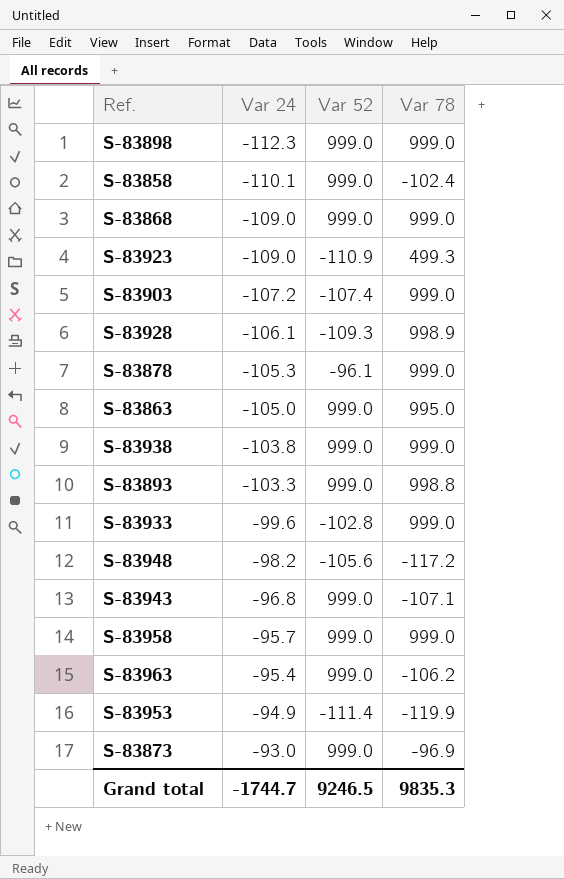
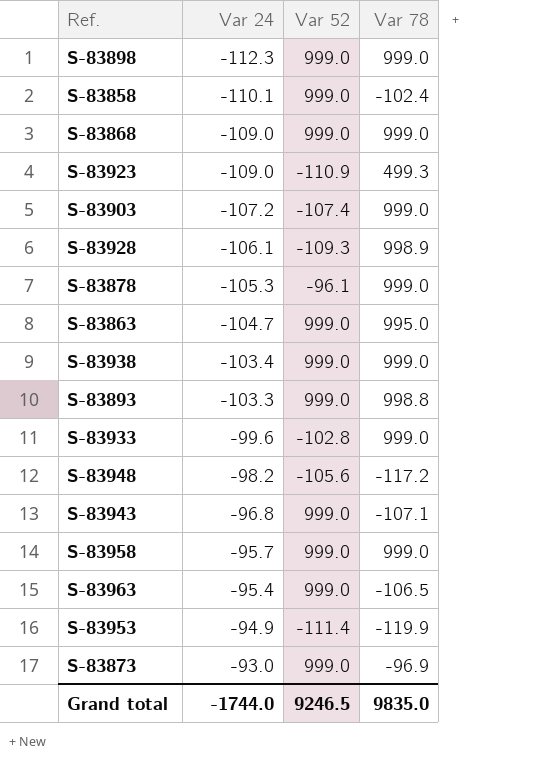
S-83863 | Var 24: -105.0 -> -104.7
S-83938 | Var 24: -103.8 -> -103.4
S-83963 | Var 78: -106.2 -> -106.5
Grand total | Var 24: -1744.7 -> -1744.0
Grand total | Var 78: 9835.3 -> 9835.0

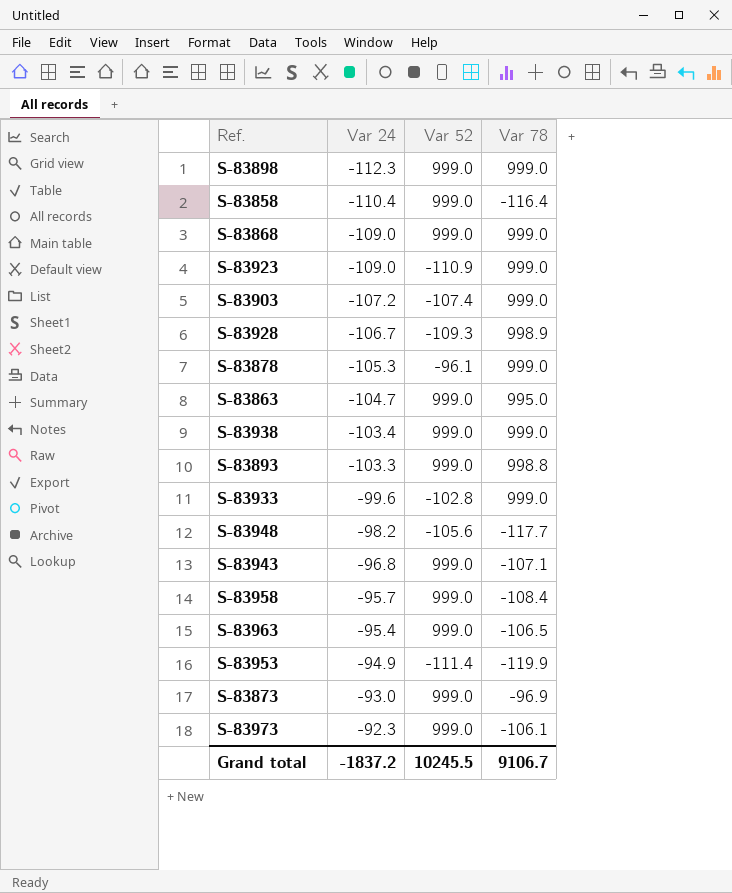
S-83858 | Var 24: -110.1 -> -110.4
S-83858 | Var 78: -102.4 -> -116.4
S-83923 | Var 78: 499.3 -> 999.0
S-83928 | Var 24: -106.1 -> -106.7
S-83948 | Var 78: -117.2 -> -117.7
S-83958 | Var 78: 999.0 -> -108.4
row S-83973: none -> -92.3 | 999.0 | -106.1
Grand total | Var 24: -1744.0 -> -1837.2
Grand total | Var 52: 9246.5 -> 10245.5
Grand total | Var 78: 9835.0 -> 9106.7

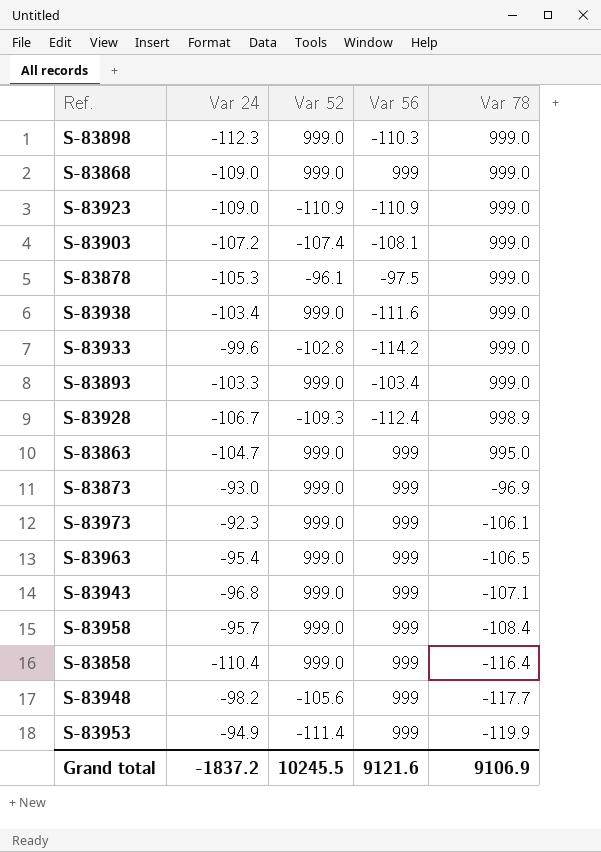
row order: Var 24 ascending -> Var 78 descending
column Var 56 | position: none -> 4
S-83893 | Var 78: 998.8 -> 999.0
Grand total | Var 78: 9106.7 -> 9106.9

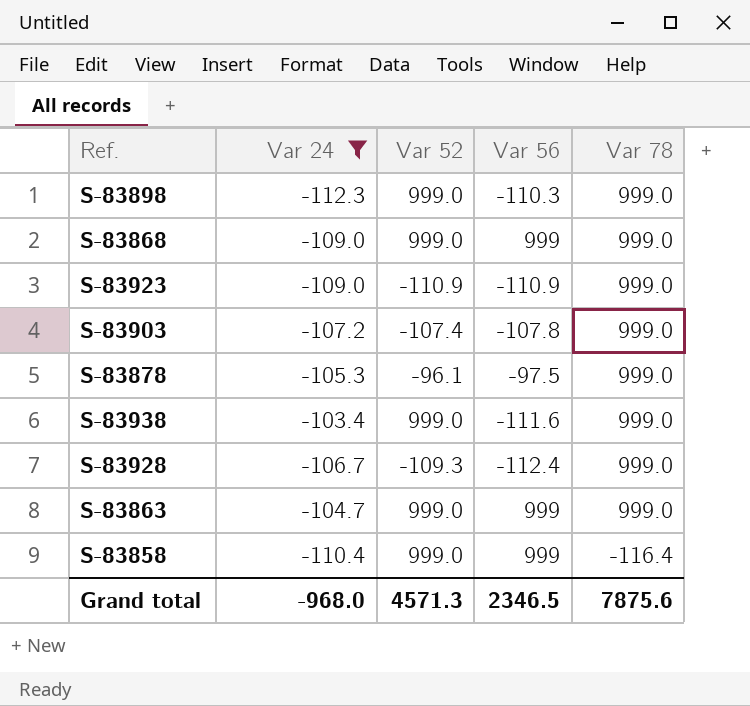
filter: none -> Var 24 <= -103.4
S-83903 | Var 56: -108.1 -> -107.8
S-83928 | Var 78: 998.9 -> 999.0
S-83863 | Var 78: 995.0 -> 999.0
Grand total | Var 24: -1837.2 -> -968.0
Grand total | Var 52: 10245.5 -> 4571.3
Grand total | Var 56: 9121.6 -> 2346.5
Grand total | Var 78: 9106.9 -> 7875.6

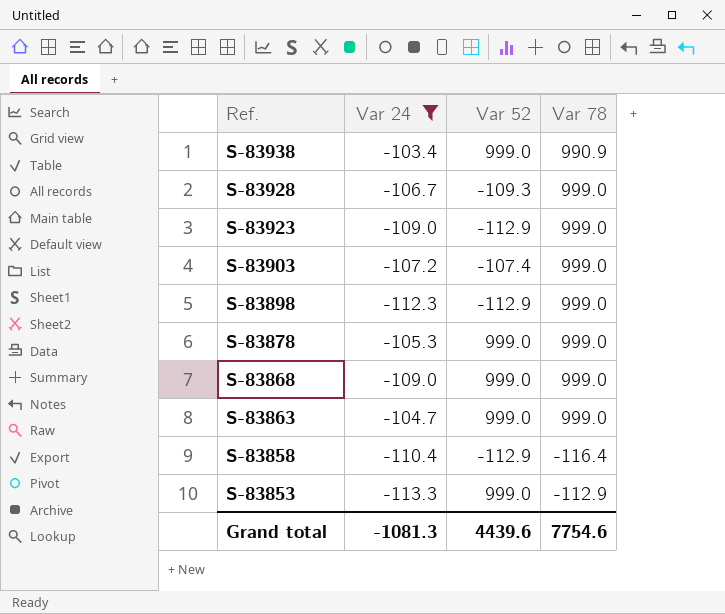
row order: Var 78 descending -> Ref. descending
column Var 56 | position: 4 -> none
S-83938 | Var 78: 999.0 -> 990.9
S-83923 | Var 52: -110.9 -> -112.9
S-83898 | Var 52: 999.0 -> -112.9
S-83878 | Var 52: -96.1 -> 999.0
S-83858 | Var 52: 999.0 -> -112.9
row S-83853: none -> -113.3 | 999.0 | -112.9
Grand total | Var 24: -968.0 -> -1081.3
Grand total | Var 52: 4571.3 -> 4439.6
Grand total | Var 78: 7875.6 -> 7754.6

